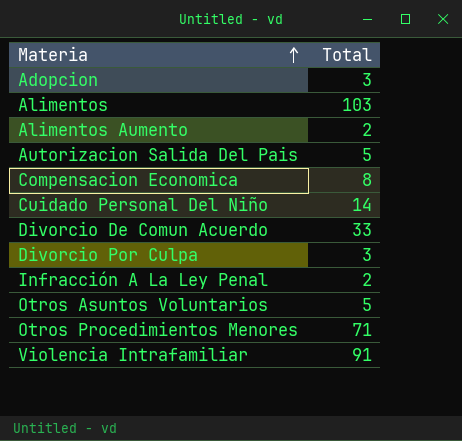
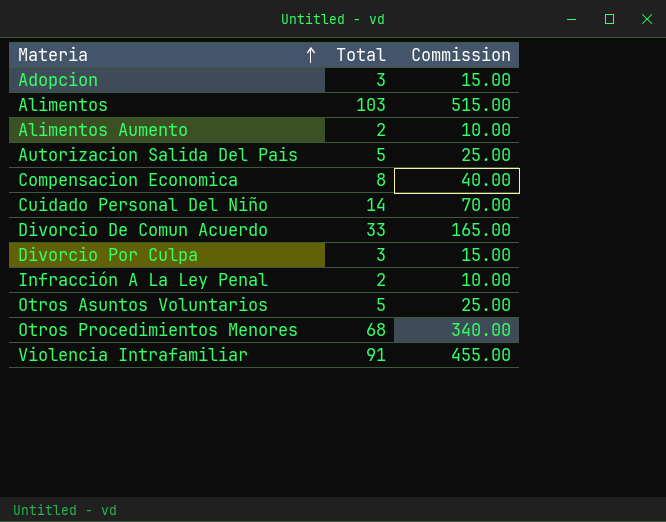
column Commission | formula: none -> [Total] * 5
Otros Procedimientos Menores | Total: 71 -> 68

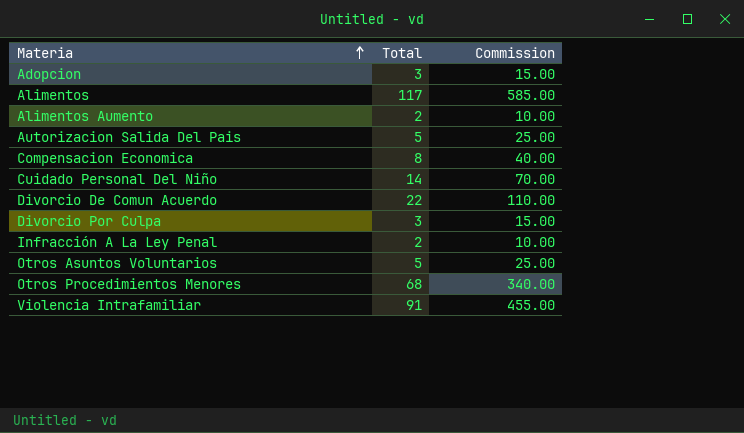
Alimentos | Total: 103 -> 117
Alimentos | Commission: 515.00 -> 585.00
Divorcio De Comun Acuerdo | Total: 33 -> 22
Divorcio De Comun Acuerdo | Commission: 165.00 -> 110.00

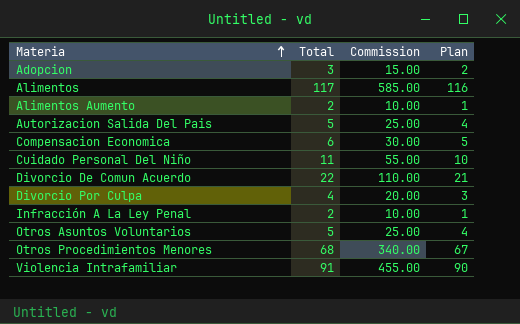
column Plan | formula: none -> [Total] - 1
Compensacion Economica | Total: 8 -> 6
Compensacion Economica | Commission: 40.00 -> 30.00
Cuidado Personal Del Niño | Total: 14 -> 11
Cuidado Personal Del Niño | Commission: 70.00 -> 55.00
Divorcio Por Culpa | Total: 3 -> 4
Divorcio Por Culpa | Commission: 15.00 -> 20.00

